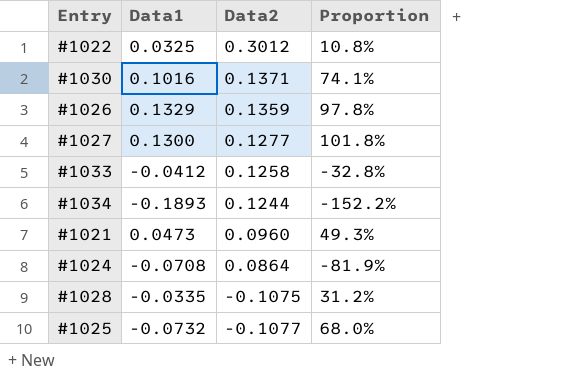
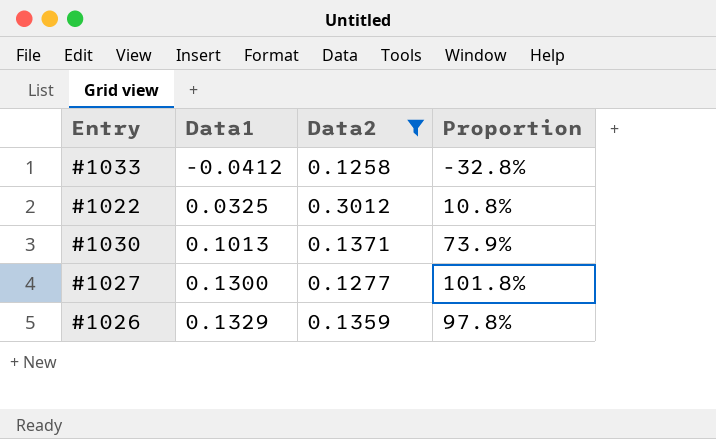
filter: none -> Data2 >= 0.1258
row order: Data2 descending -> Data1 ascending
#1030 | Data1: 0.1016 -> 0.1013
#1030 | Proportion: 74.1% -> 73.9%

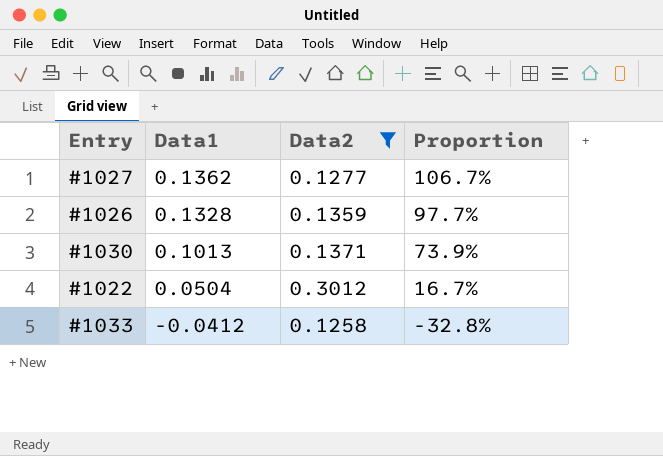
row order: Data1 ascending -> Data1 descending
#1027 | Data1: 0.1300 -> 0.1362
#1027 | Proportion: 101.8% -> 106.7%
#1026 | Data1: 0.1329 -> 0.1328
#1026 | Proportion: 97.8% -> 97.7%
#1022 | Data1: 0.0325 -> 0.0504
#1022 | Proportion: 10.8% -> 16.7%

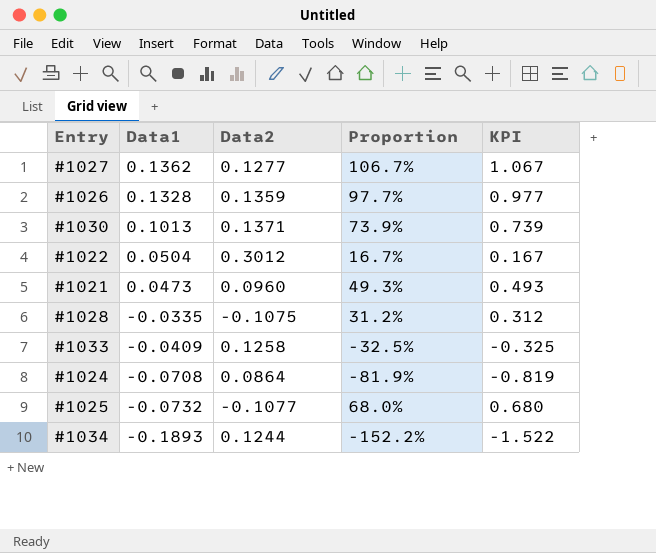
filter: Data2 >= 0.1258 -> none
column KPI | formula: none -> [Data1] / [Data2]
#1033 | Data1: -0.0412 -> -0.0409
#1033 | Proportion: -32.8% -> -32.5%

